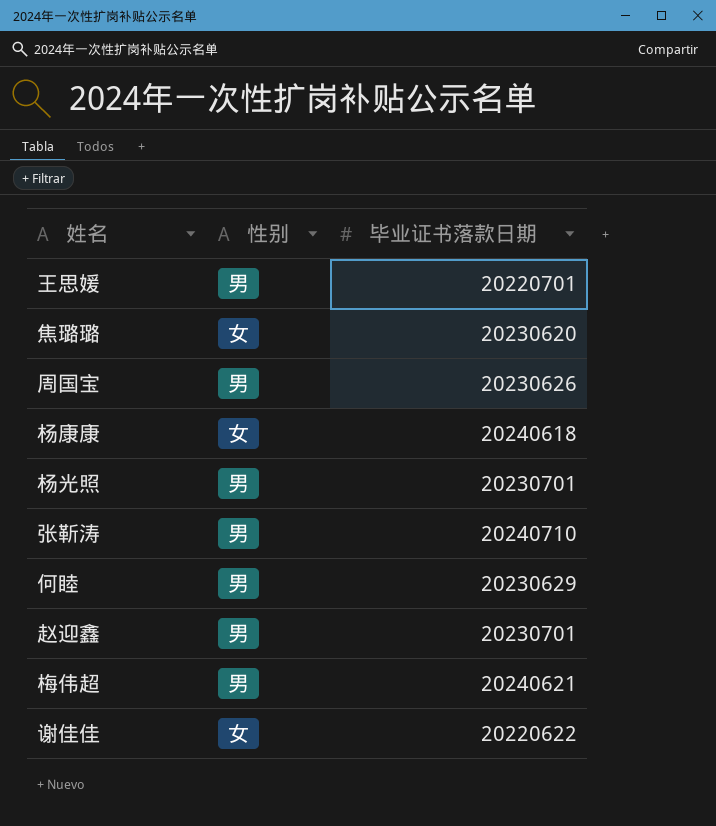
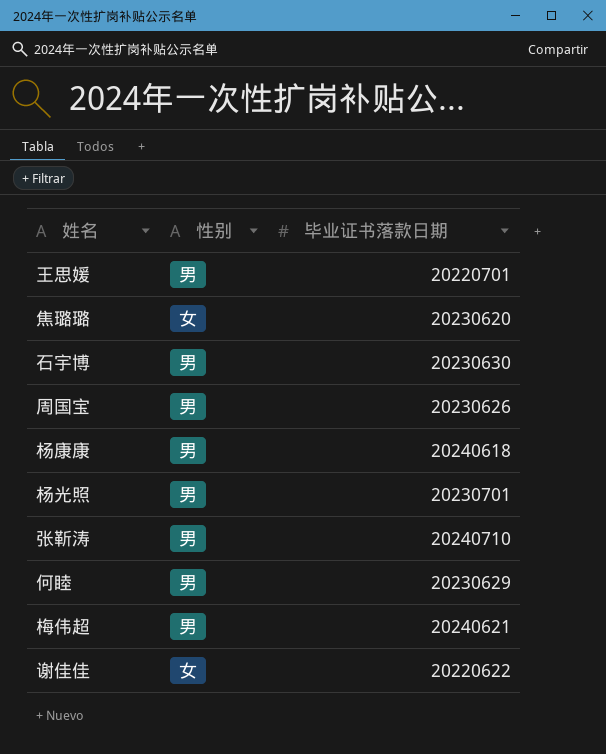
row 赵迎鑫: 男 | 20230701 -> none
row 石宇博: none -> 男 | 20230630
杨康康 | 性别: 女 -> 男

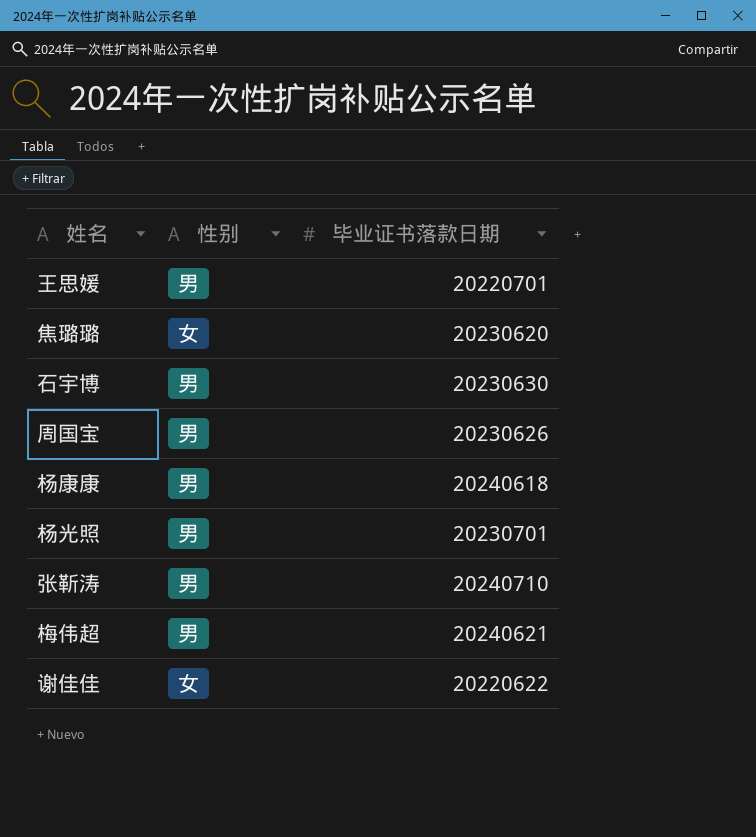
row 何睦: 男 | 20230629 -> none

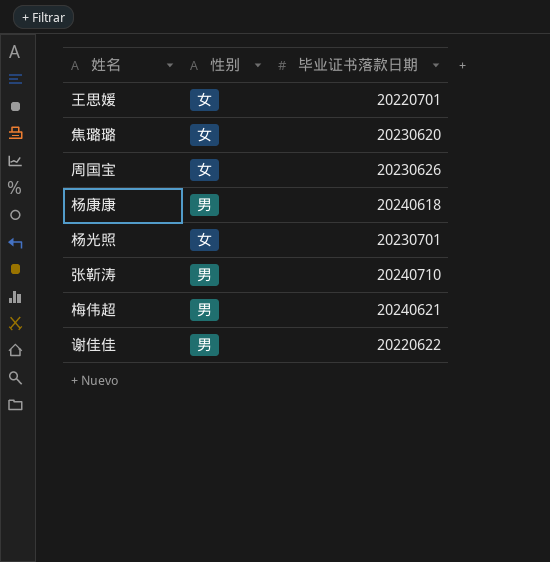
row 石宇博: 男 | 20230630 -> none
王思媛 | 性别: 男 -> 女
周国宝 | 性别: 男 -> 女
杨光照 | 性别: 男 -> 女
谢佳佳 | 性别: 女 -> 男

